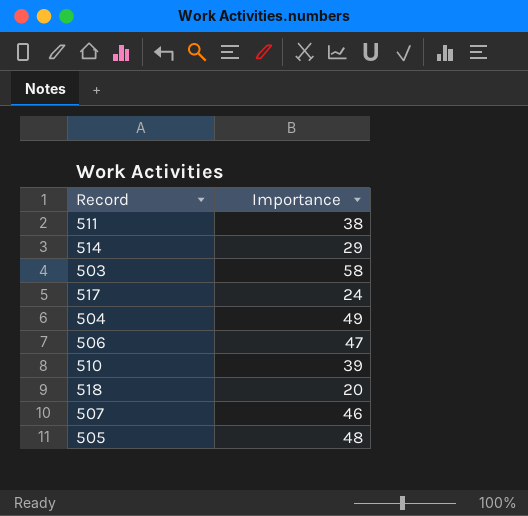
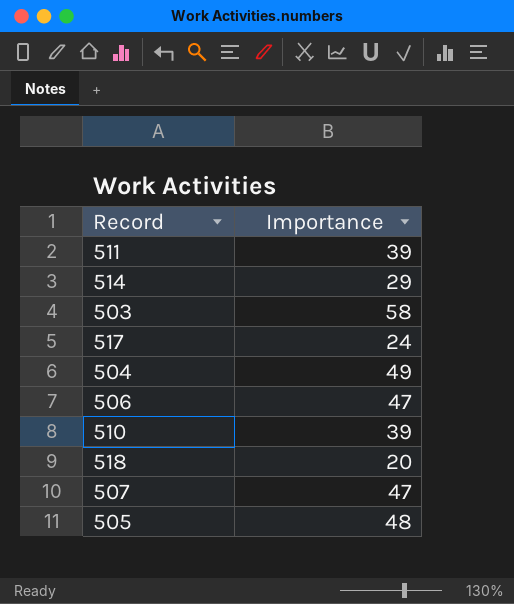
511 | Importance: 38 -> 39
507 | Importance: 46 -> 47

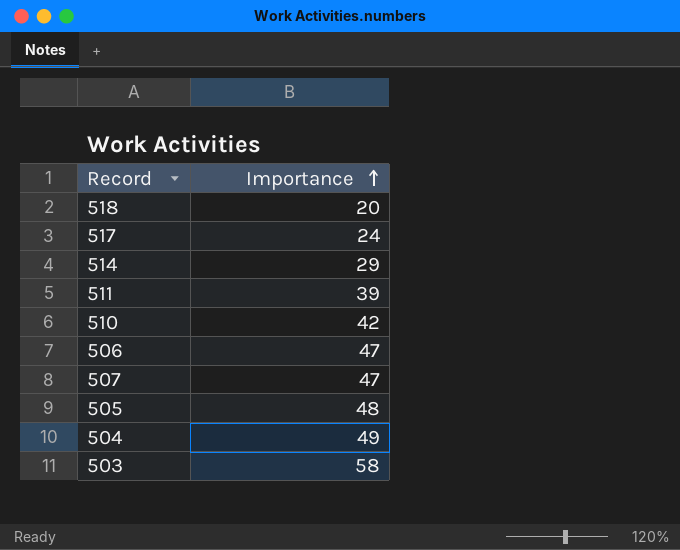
row order: none -> Importance ascending
510 | Importance: 39 -> 42

